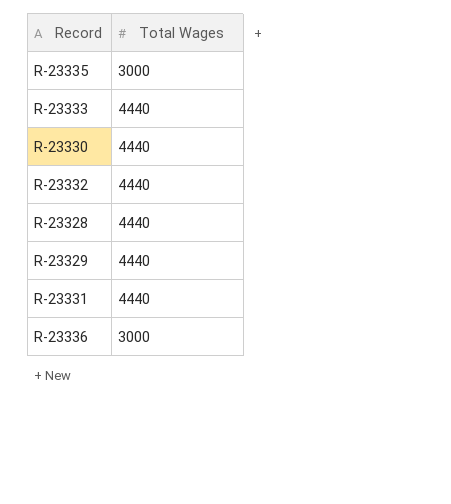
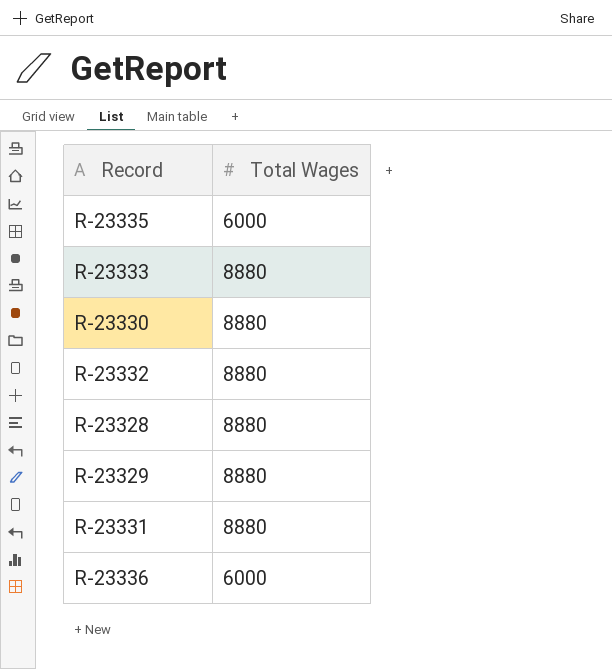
R-23335 | Total Wages: 3000 -> 6000
R-23333 | Total Wages: 4440 -> 8880
R-23330 | Total Wages: 4440 -> 8880
R-23332 | Total Wages: 4440 -> 8880
R-23328 | Total Wages: 4440 -> 8880
R-23329 | Total Wages: 4440 -> 8880
R-23331 | Total Wages: 4440 -> 8880
R-23336 | Total Wages: 3000 -> 6000

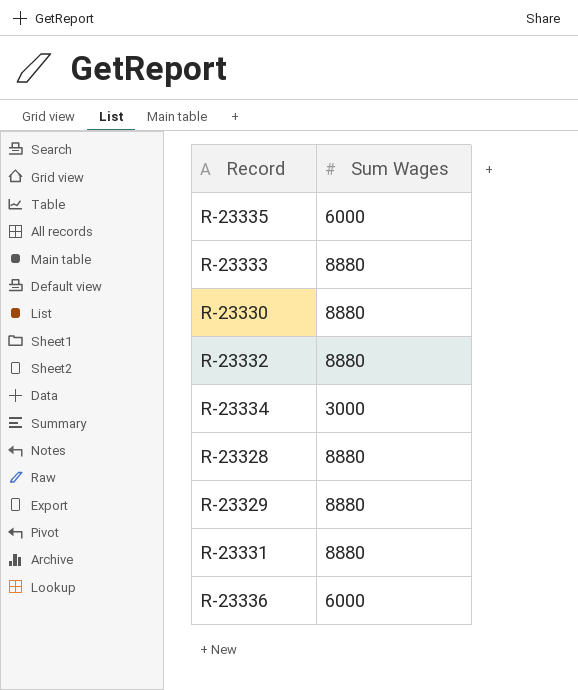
column name: Total Wages -> Sum Wages
row R-23334: none -> 3000

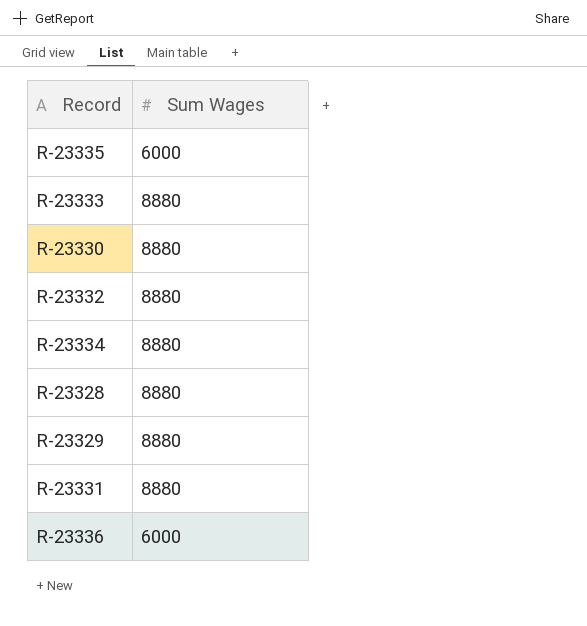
R-23334 | Sum Wages: 3000 -> 8880

